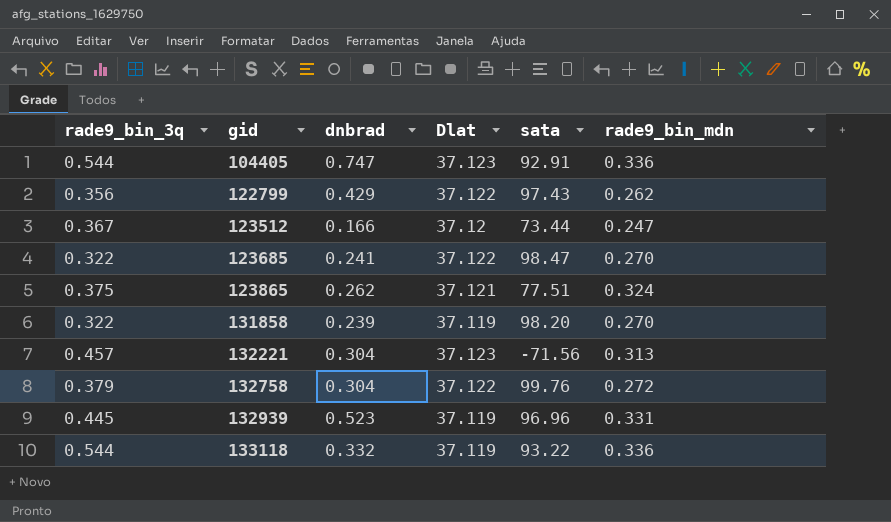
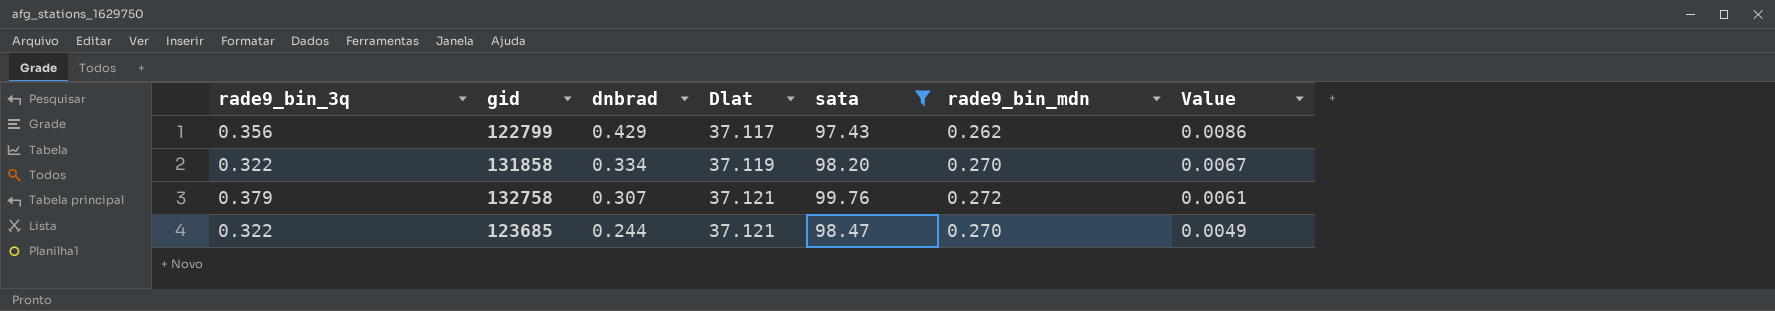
filter: none -> sata >= 97.43
row order: gid ascending -> dnbrad descending
column Value | formula: none -> [dnbrad] * 0.02
122799 | Dlat: 37.122 -> 37.117
131858 | dnbrad: 0.239 -> 0.334
132758 | dnbrad: 0.304 -> 0.307
132758 | Dlat: 37.122 -> 37.121
123685 | dnbrad: 0.241 -> 0.244
123685 | Dlat: 37.122 -> 37.121

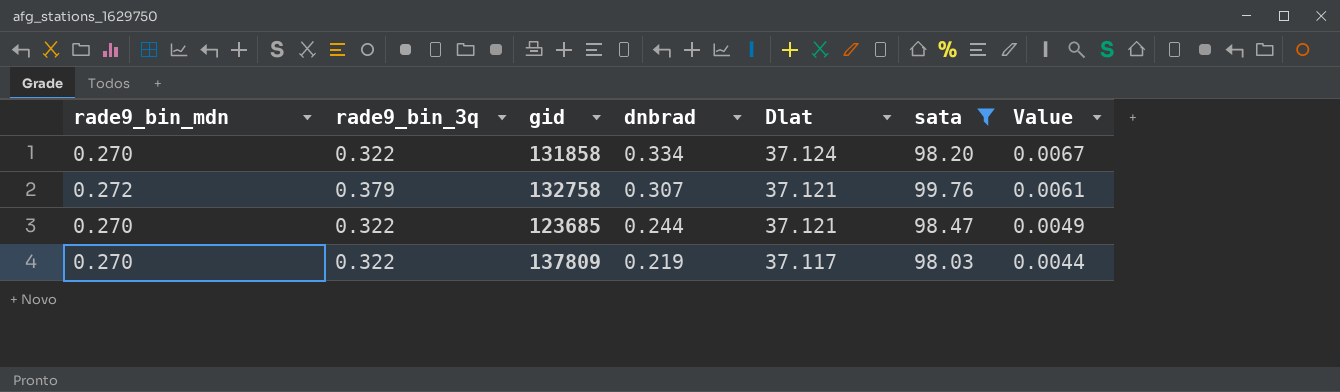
column rade9_bin_mdn | position: 6 -> 1
row 122799: 0.356 | 0.429 | 37.117 | 97.43 | 0.262 | 0.0086 -> none
131858 | Dlat: 37.119 -> 37.124
row 137809: none -> 0.270 | 0.322 | 0.219 | 37.117 | 98.03 | 0.0044

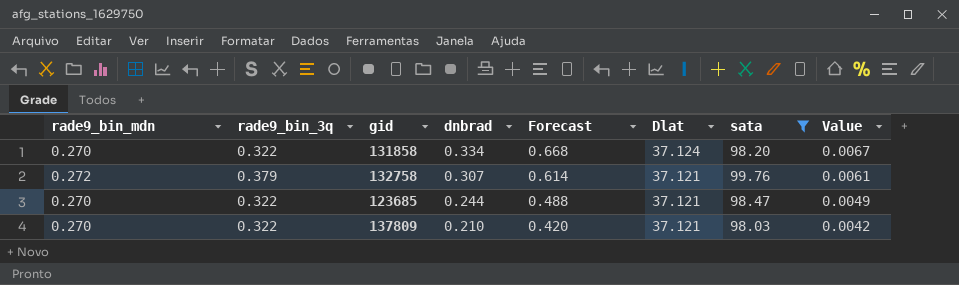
column Forecast | formula: none -> [dnbrad] * 2
137809 | dnbrad: 0.219 -> 0.210
137809 | Dlat: 37.117 -> 37.121
137809 | Value: 0.0044 -> 0.0042

